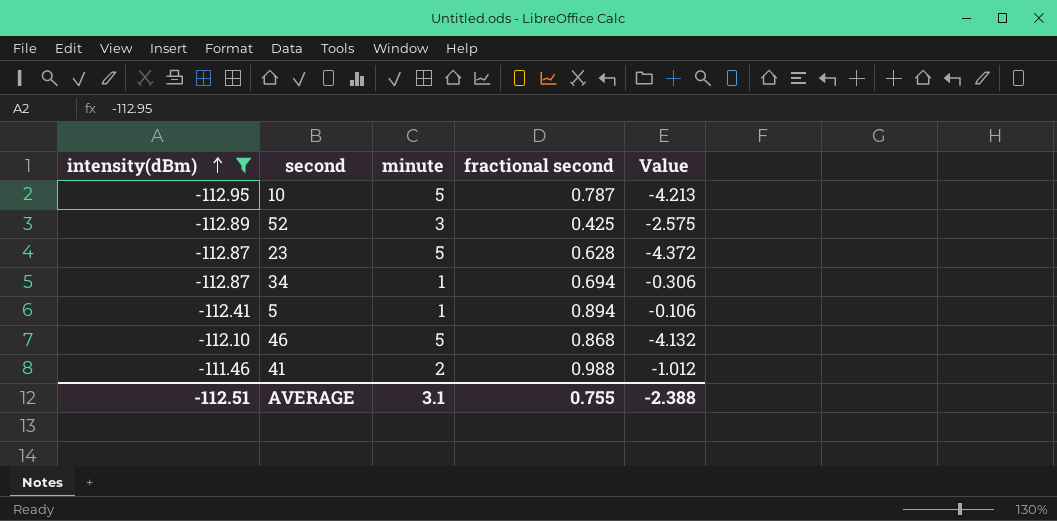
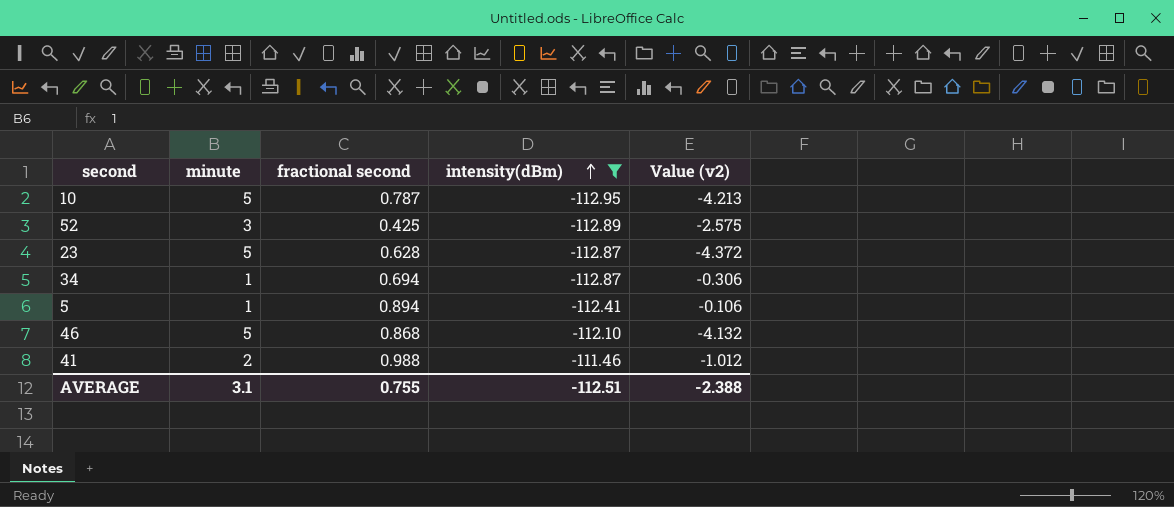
column intensity(dBm) | position: 1 -> 4
column name: Value -> Value (v2)

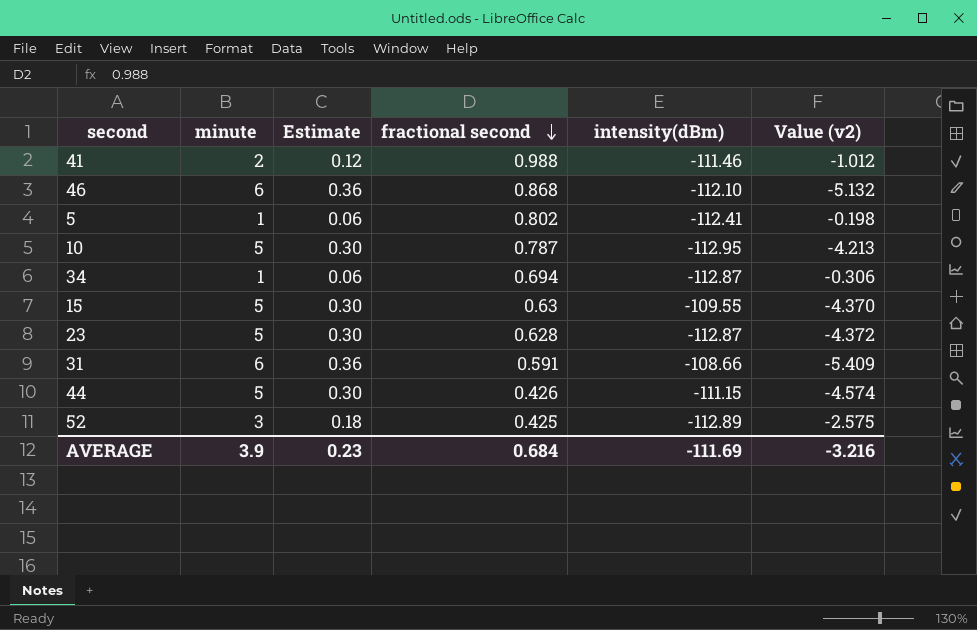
filter: intensity(dBm) <= -111.46 -> none
row order: intensity(dBm) ascending -> fractional second descending
column Estimate | formula: none -> [minute] * 0.06
46 | minute: 5 -> 6
46 | Value (v2): -4.132 -> -5.132
5 | fractional second: 0.894 -> 0.802
5 | Value (v2): -0.106 -> -0.198
AVERAGE | minute: 3.1 -> 3.9
AVERAGE | fractional second: 0.755 -> 0.684
AVERAGE | intensity(dBm): -112.51 -> -111.69
AVERAGE | Value (v2): -2.388 -> -3.216

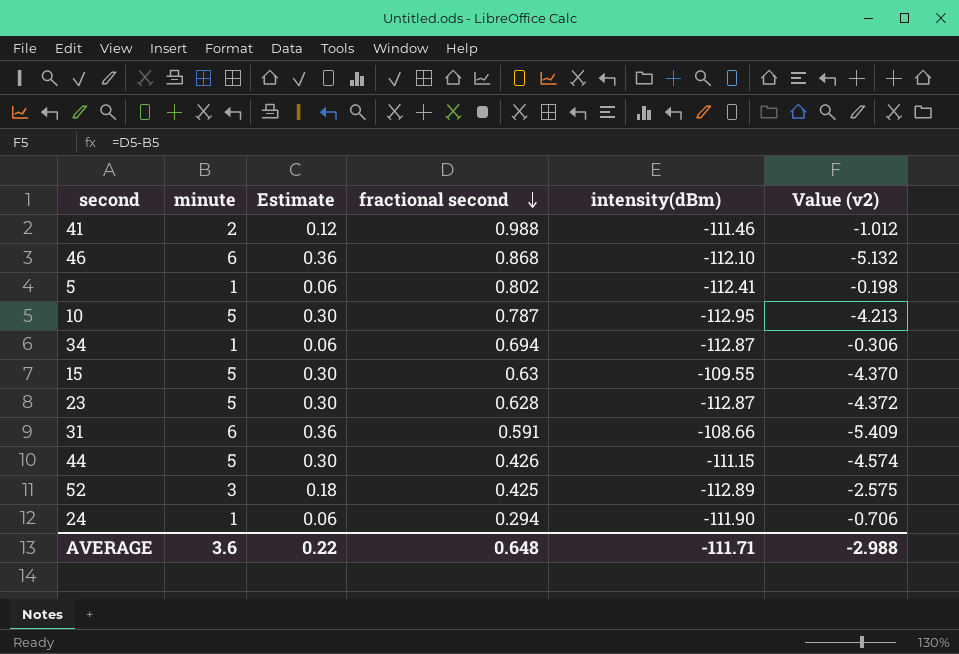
row 24: none -> 1 | 0.06 | 0.294 | -111.90 | -0.706
AVERAGE | minute: 3.9 -> 3.6
AVERAGE | Estimate: 0.23 -> 0.22
AVERAGE | fractional second: 0.684 -> 0.648
AVERAGE | intensity(dBm): -111.69 -> -111.71
AVERAGE | Value (v2): -3.216 -> -2.988

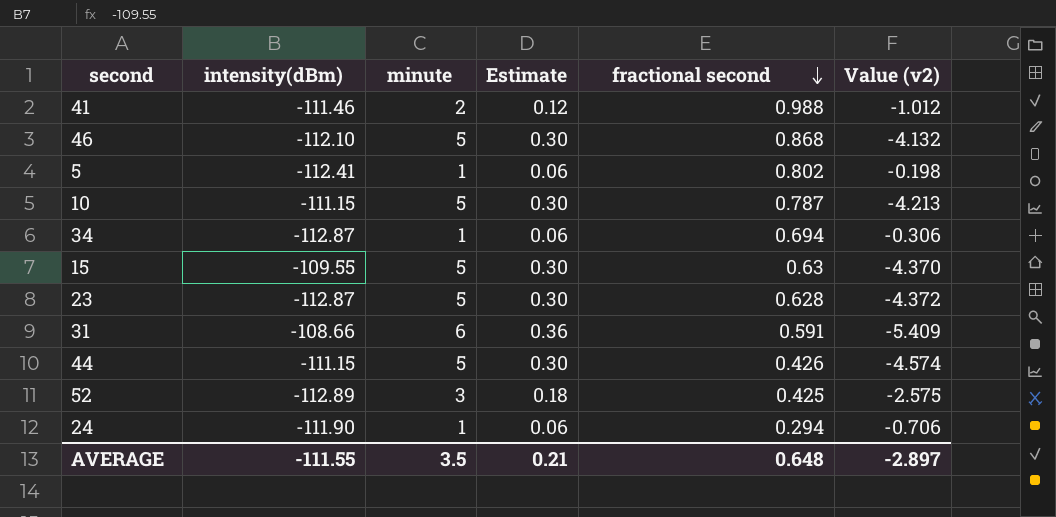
column intensity(dBm) | position: 5 -> 2
46 | minute: 6 -> 5
46 | Estimate: 0.36 -> 0.30
46 | Value (v2): -5.132 -> -4.132
10 | intensity(dBm): -112.95 -> -111.15
AVERAGE | intensity(dBm): -111.71 -> -111.55
AVERAGE | minute: 3.6 -> 3.5
AVERAGE | Estimate: 0.22 -> 0.21
AVERAGE | Value (v2): -2.988 -> -2.897

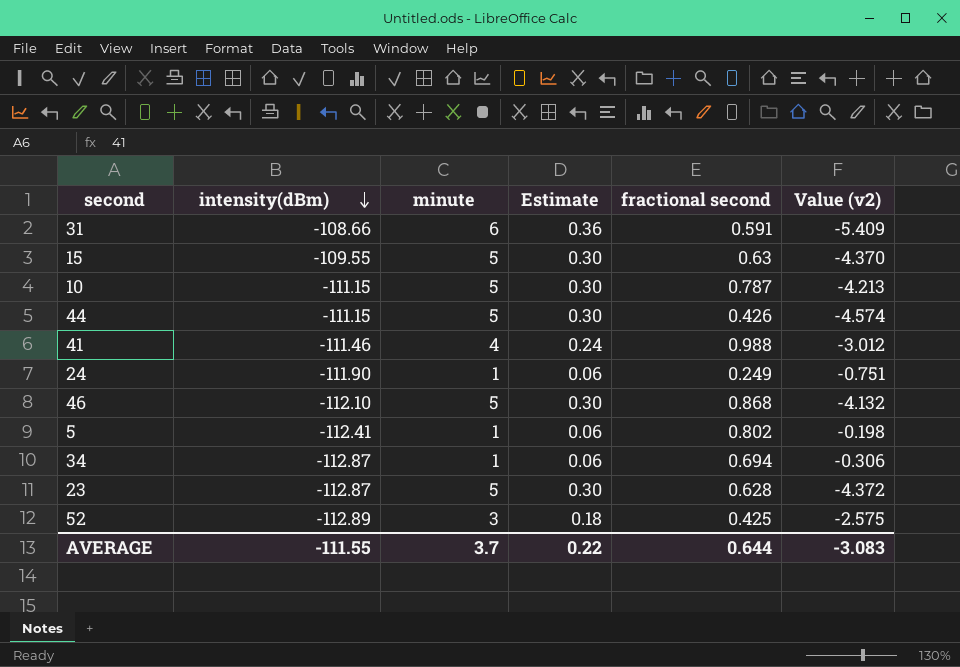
row order: fractional second descending -> intensity(dBm) descending
41 | minute: 2 -> 4
41 | Estimate: 0.12 -> 0.24
41 | Value (v2): -1.012 -> -3.012
24 | fractional second: 0.294 -> 0.249
24 | Value (v2): -0.706 -> -0.751
AVERAGE | minute: 3.5 -> 3.7
AVERAGE | Estimate: 0.21 -> 0.22
AVERAGE | fractional second: 0.648 -> 0.644
AVERAGE | Value (v2): -2.897 -> -3.083

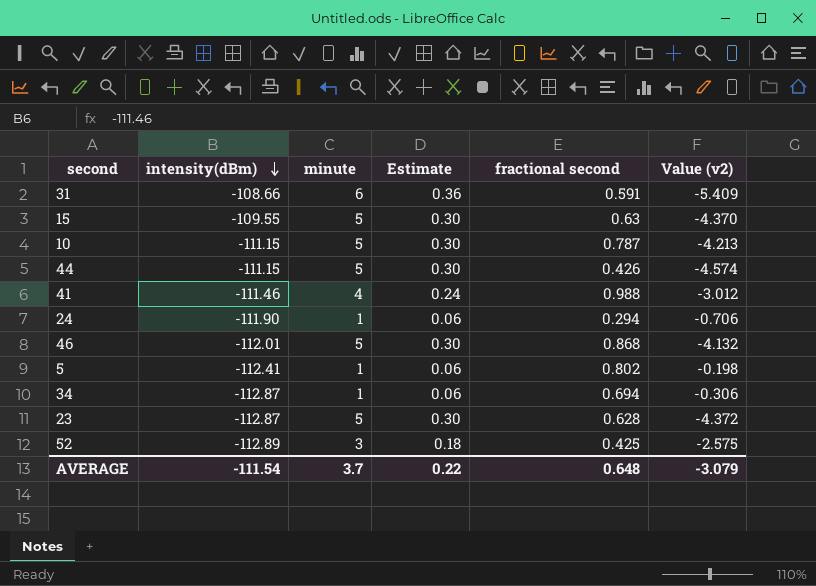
24 | fractional second: 0.249 -> 0.294
24 | Value (v2): -0.751 -> -0.706
46 | intensity(dBm): -112.10 -> -112.01
AVERAGE | intensity(dBm): -111.55 -> -111.54
AVERAGE | fractional second: 0.644 -> 0.648
AVERAGE | Value (v2): -3.083 -> -3.079

